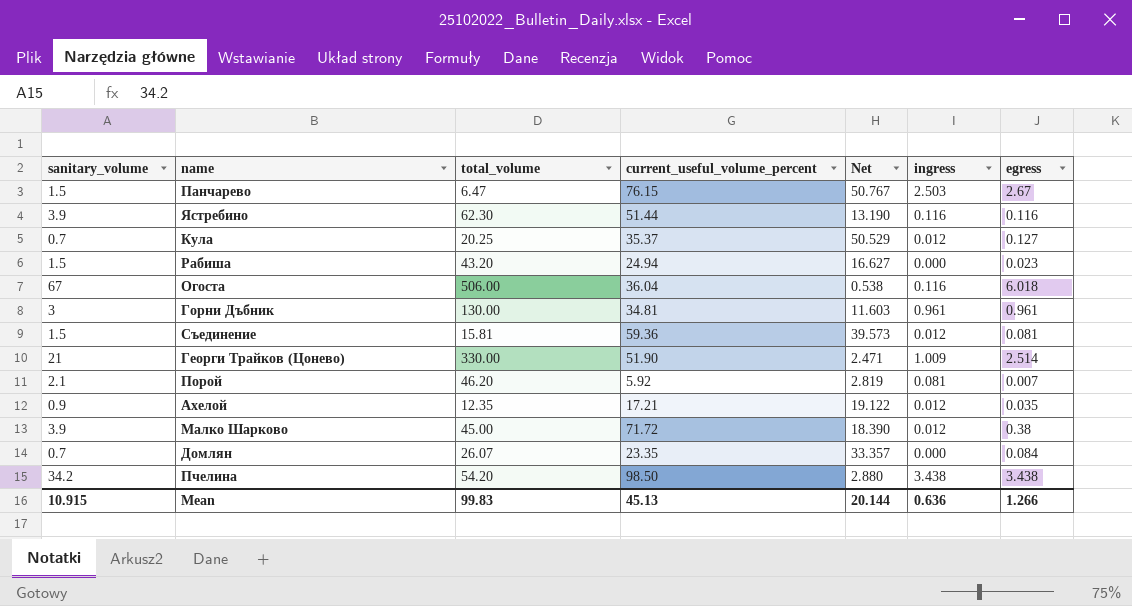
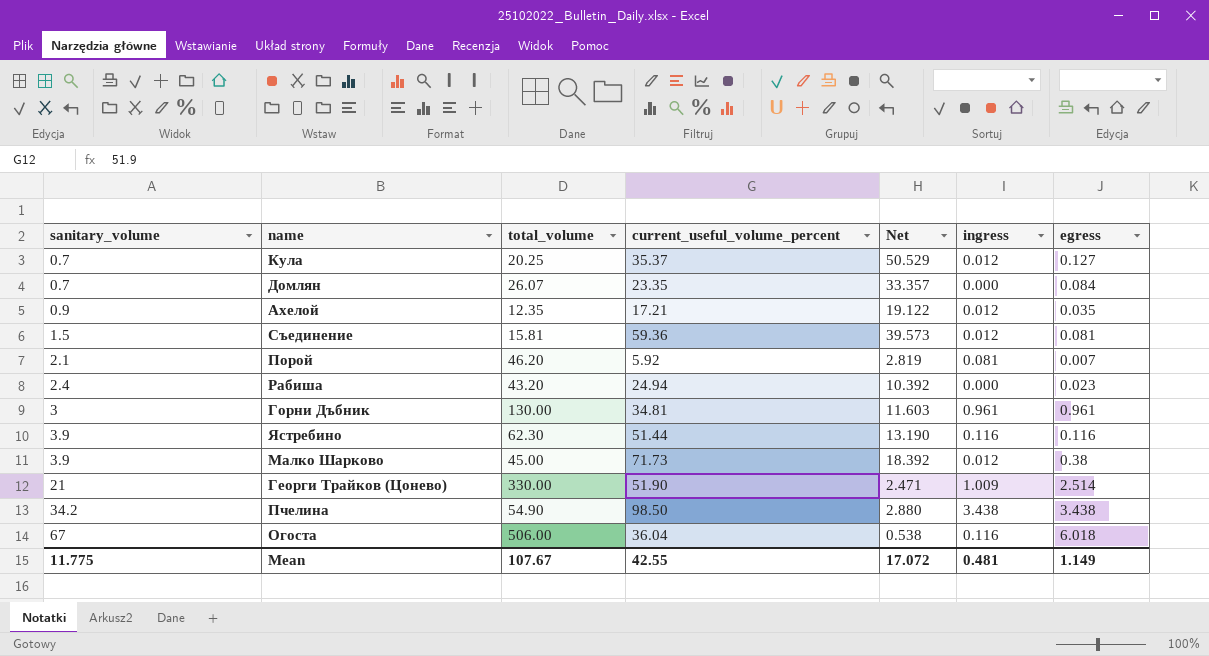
row order: none -> sanitary_volume ascending
row Панчарево: 1.5 | 6.47 | 76.15 | 50.767 | 2.503 | 2.67 -> none
Рабиша | sanitary_volume: 1.5 -> 2.4
Рабиша | Net: 16.627 -> 10.392
Малко Шарково | current_useful_volume_percent: 71.72 -> 71.73
Малко Шарково | Net: 18.390 -> 18.392
Пчелина | total_volume: 54.20 -> 54.90
Mean | sanitary_volume: 10.915 -> 11.775
Mean | total_volume: 99.83 -> 107.67
Mean | current_useful_volume_percent: 45.13 -> 42.55
Mean | Net: 20.144 -> 17.072
Mean | ingress: 0.636 -> 0.481
Mean | egress: 1.266 -> 1.149

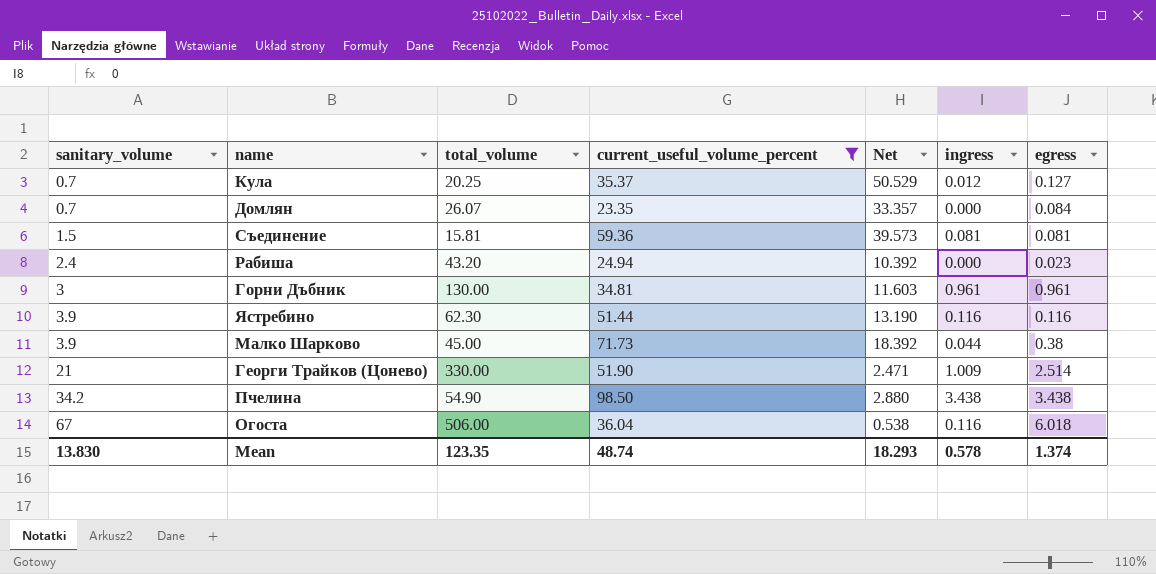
filter: none -> current_useful_volume_percent >= 23.35
Съединение | ingress: 0.012 -> 0.081
Малко Шарково | ingress: 0.012 -> 0.044
Mean | sanitary_volume: 11.775 -> 13.830
Mean | total_volume: 107.67 -> 123.35
Mean | current_useful_volume_percent: 42.55 -> 48.74
Mean | Net: 17.072 -> 18.293
Mean | ingress: 0.481 -> 0.578
Mean | egress: 1.149 -> 1.374

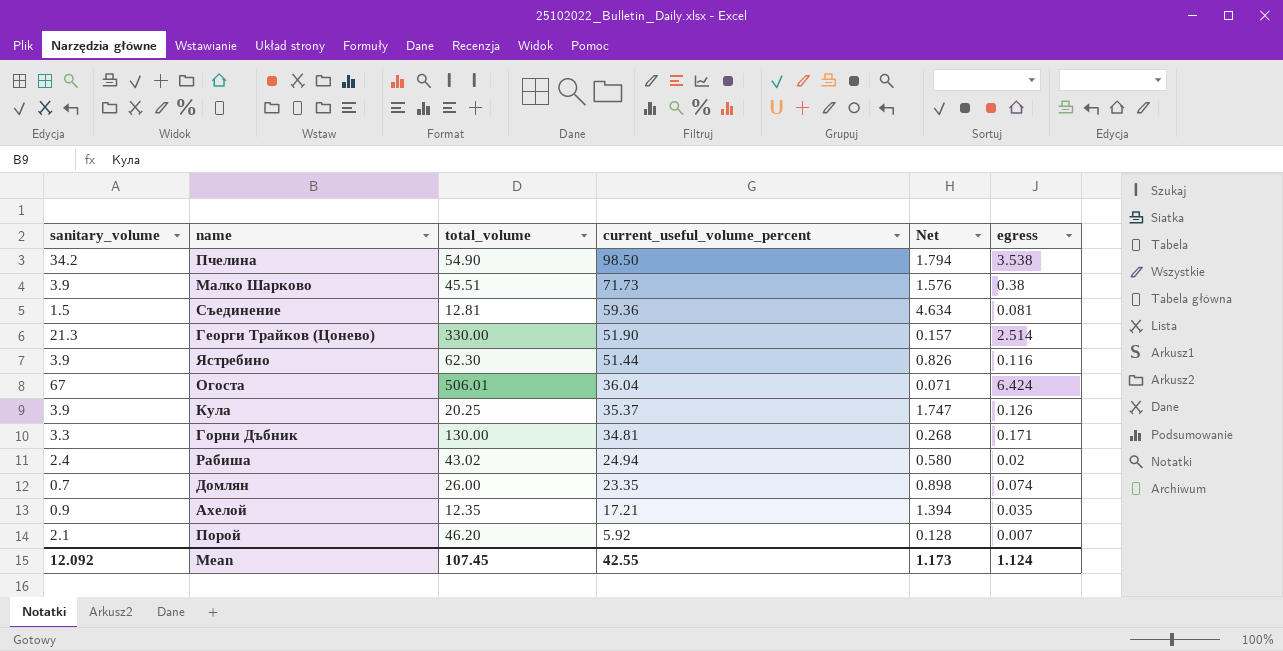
filter: current_useful_volume_percent >= 23.35 -> none
row order: sanitary_volume ascending -> current_useful_volume_percent descending
column ingress | position: 6 -> none
column Net | formula: [current_useful_volume_percent] / [sanitary_volume] -> [current_useful_volume_percent] / [total_volume]
Пчелина | egress: 3.438 -> 3.538
Малко Шарково | total_volume: 45.00 -> 45.51
Съединение | total_volume: 15.81 -> 12.81
Георги Трайков (Цонево) | sanitary_volume: 21 -> 21.3
Огоста | total_volume: 506.00 -> 506.01
Огоста | egress: 6.018 -> 6.424
Кула | sanitary_volume: 0.7 -> 3.9
Кула | egress: 0.127 -> 0.126
Горни Дъбник | sanitary_volume: 3 -> 3.3
Горни Дъбник | egress: 0.961 -> 0.171
Рабиша | total_volume: 43.20 -> 43.02
Рабиша | egress: 0.023 -> 0.02
Домлян | total_volume: 26.07 -> 26.00
Домлян | egress: 0.084 -> 0.074
Mean | sanitary_volume: 13.830 -> 12.092
Mean | total_volume: 123.35 -> 107.45
Mean | current_useful_volume_percent: 48.74 -> 42.55
Mean | Net: 18.293 -> 1.173
Mean | egress: 1.374 -> 1.124

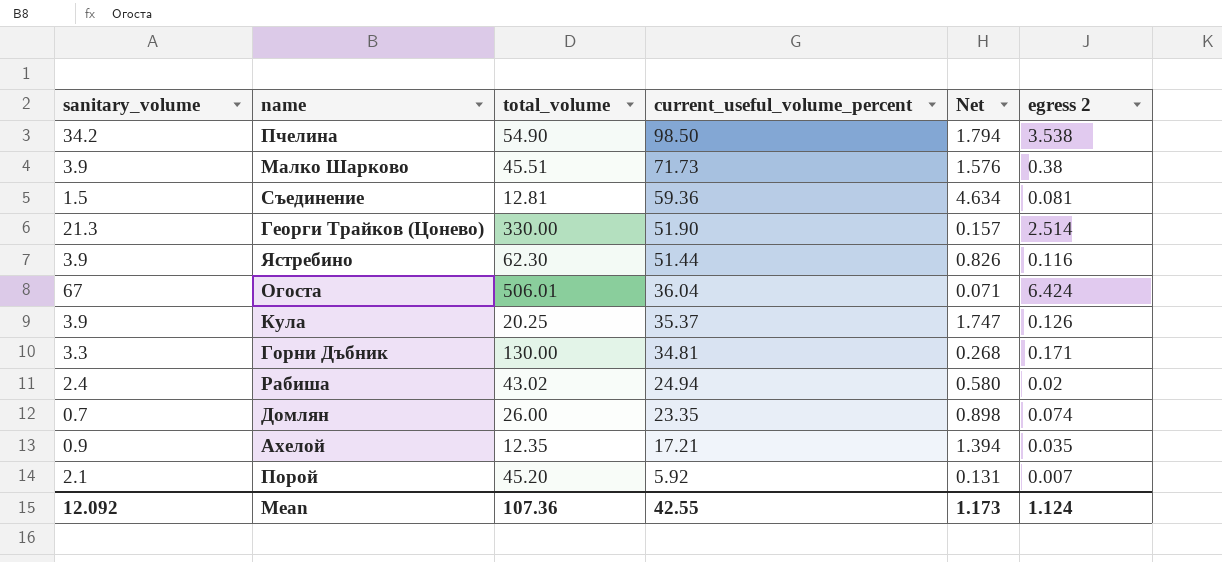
column name: egress -> egress 2
Порой | total_volume: 46.20 -> 45.20
Порой | Net: 0.128 -> 0.131
Mean | total_volume: 107.45 -> 107.36

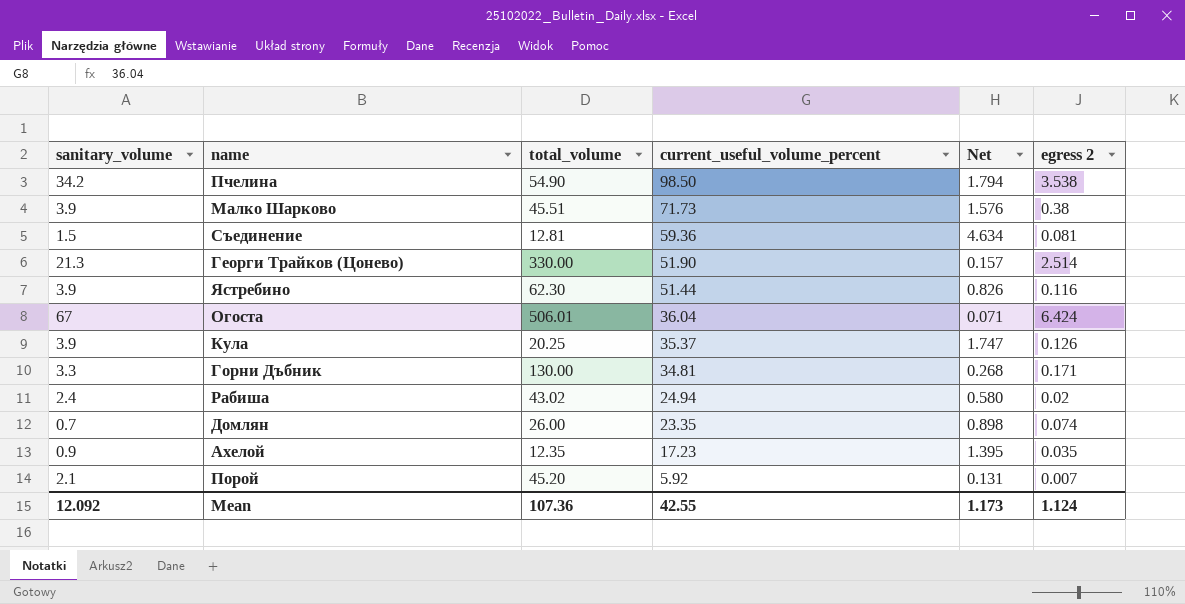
Ахелой | current_useful_volume_percent: 17.21 -> 17.23
Ахелой | Net: 1.394 -> 1.395

